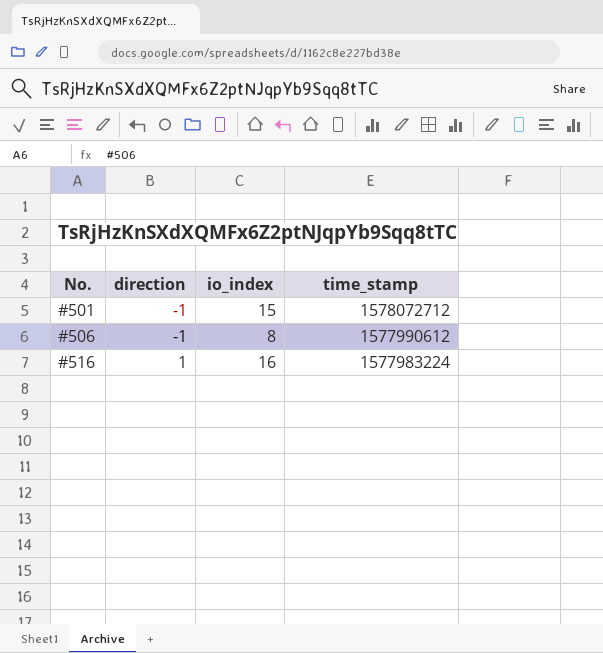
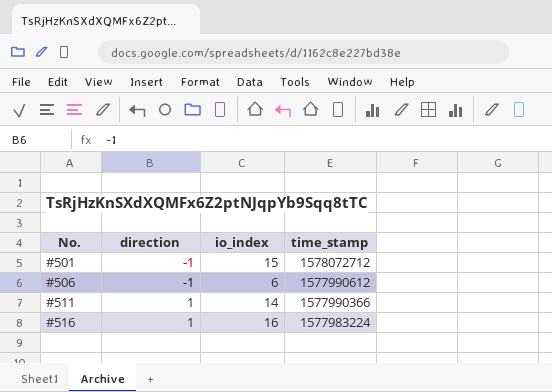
#506 | io_index: 8 -> 6
row #511: none -> 1 | 14 | 1577990366

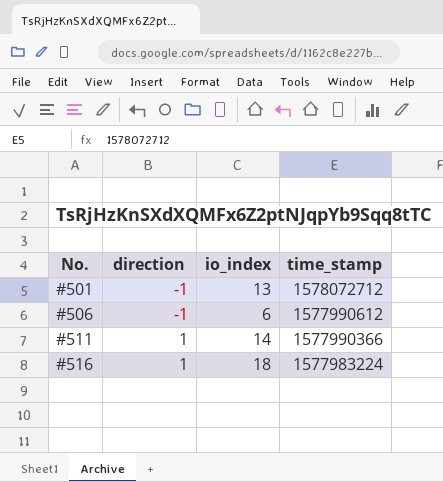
#501 | io_index: 15 -> 13
#516 | io_index: 16 -> 18

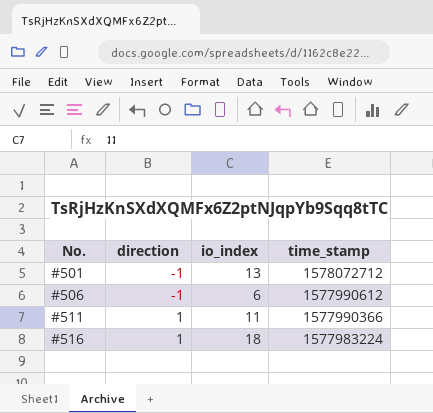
#511 | io_index: 14 -> 11

